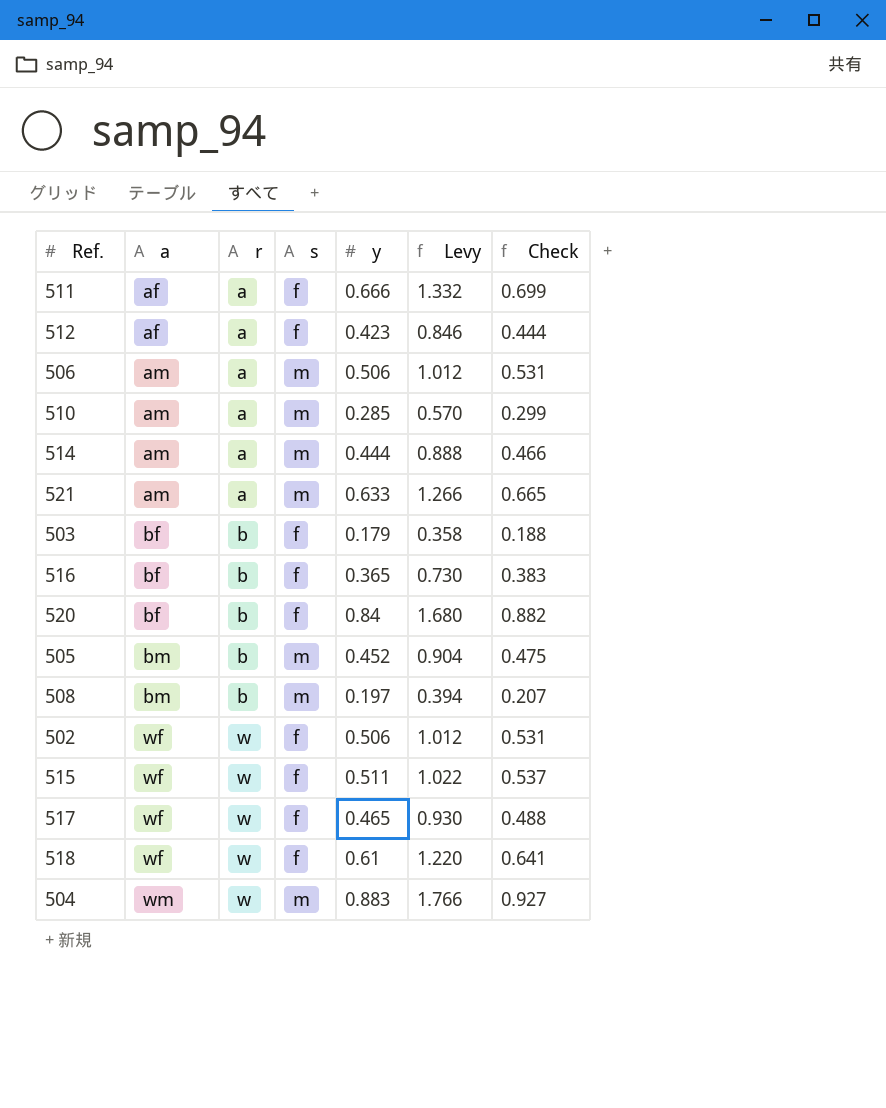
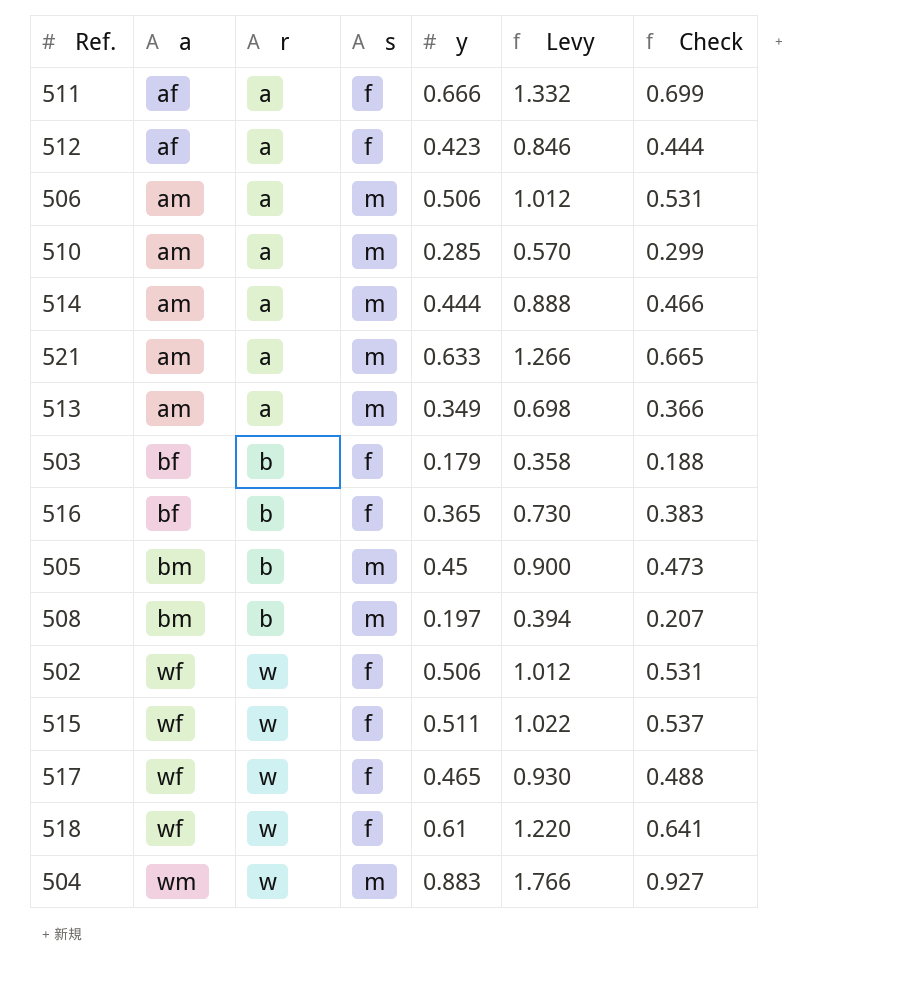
row 520: bf | b | f | 0.84 | 1.680 | 0.882 -> none
row 513: none -> am | a | m | 0.349 | 0.698 | 0.366
505 | y: 0.452 -> 0.45
505 | Levy: 0.904 -> 0.900
505 | Check: 0.475 -> 0.473

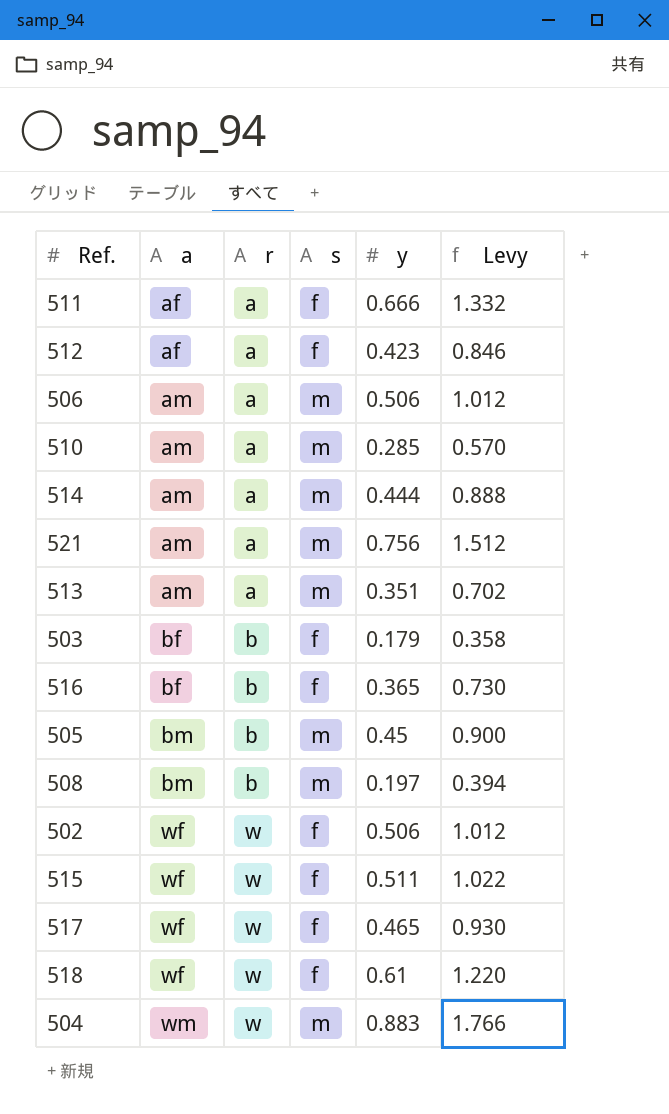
column Check | formula: [y] * 1.05 -> none
521 | y: 0.633 -> 0.756
521 | Levy: 1.266 -> 1.512
513 | y: 0.349 -> 0.351
513 | Levy: 0.698 -> 0.702

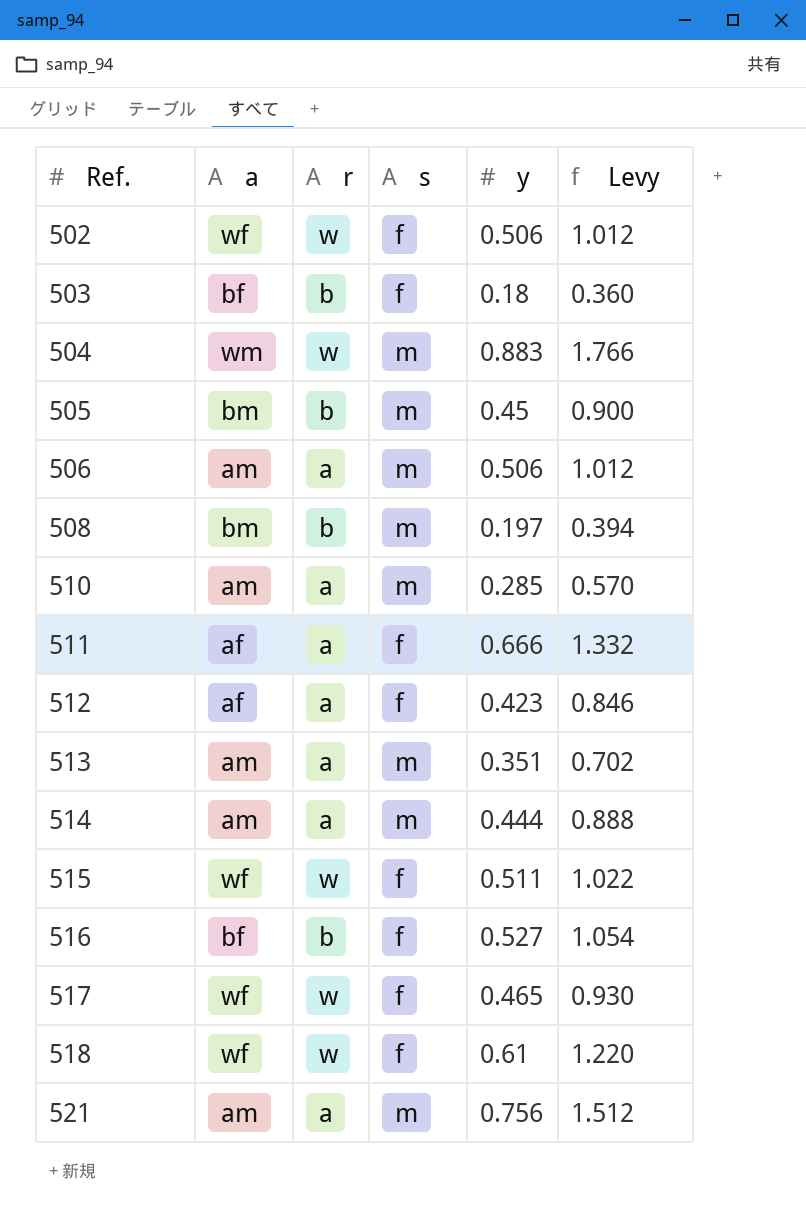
row order: a ascending -> Ref. ascending
503 | y: 0.179 -> 0.18
503 | Levy: 0.358 -> 0.360
516 | y: 0.365 -> 0.527
516 | Levy: 0.730 -> 1.054

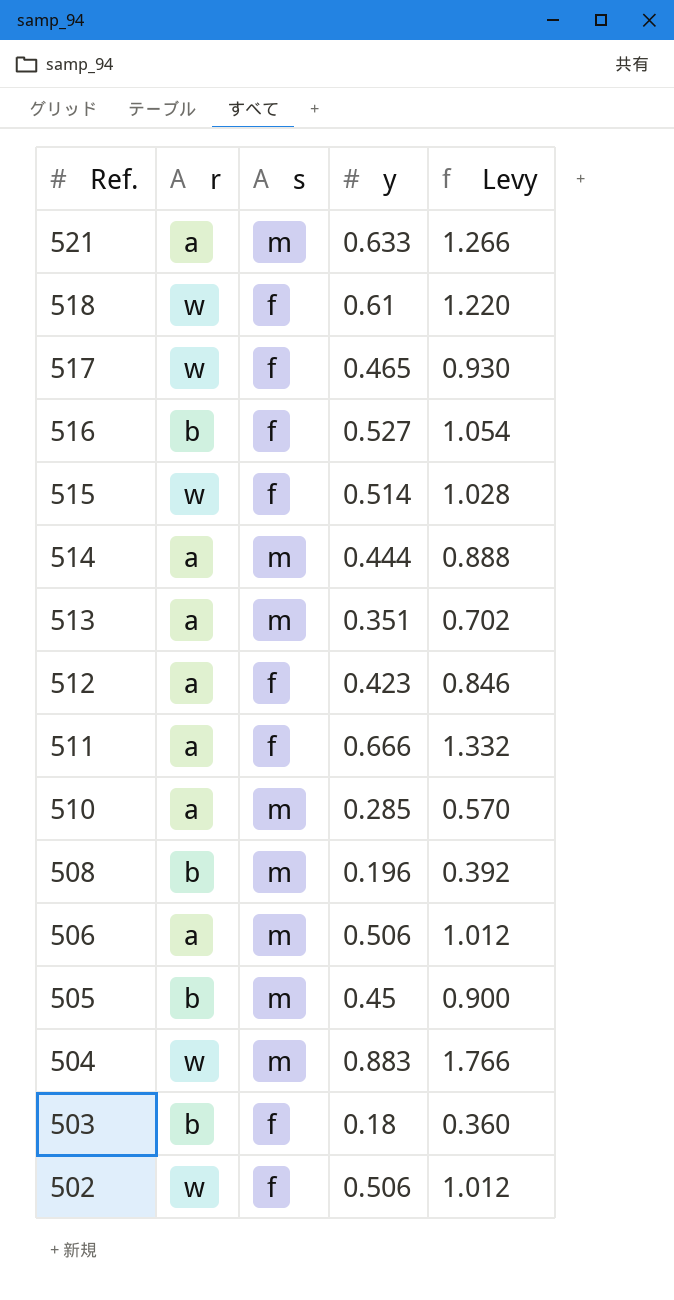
row order: Ref. ascending -> Ref. descending
column a | position: 2 -> none
521 | y: 0.756 -> 0.633
521 | Levy: 1.512 -> 1.266
515 | y: 0.511 -> 0.514
515 | Levy: 1.022 -> 1.028
508 | y: 0.197 -> 0.196
508 | Levy: 0.394 -> 0.392

